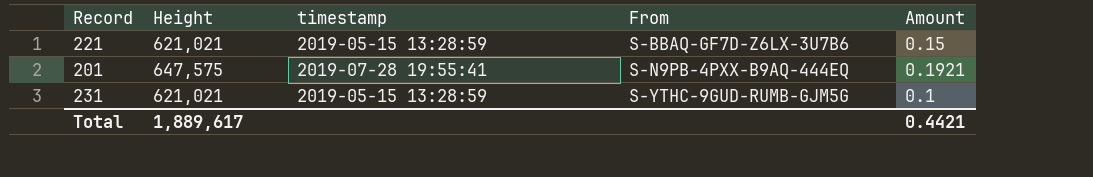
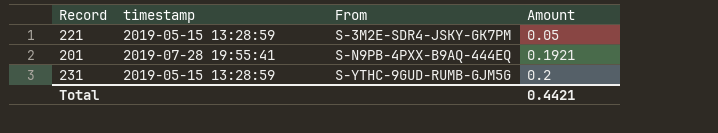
column Height | position: 2 -> none
221 | From: S-BBAQ-GF7D-Z6LX-3U7B6 -> S-3M2E-SDR4-JSKY-GK7PM
221 | Amount: 0.15 -> 0.05
231 | Amount: 0.1 -> 0.2

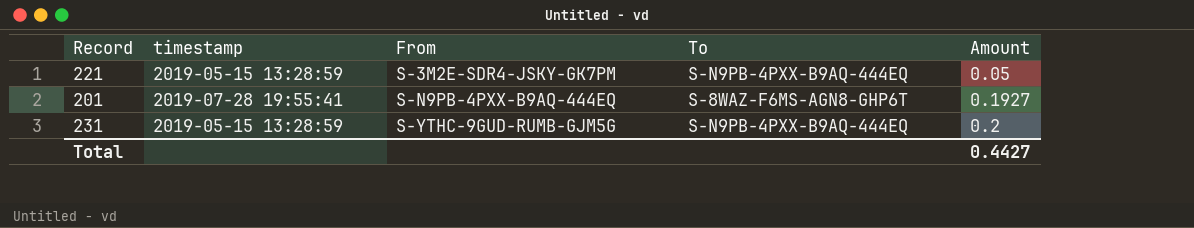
column To | position: none -> 4
201 | Amount: 0.1921 -> 0.1927
Total | Amount: 0.4421 -> 0.4427

